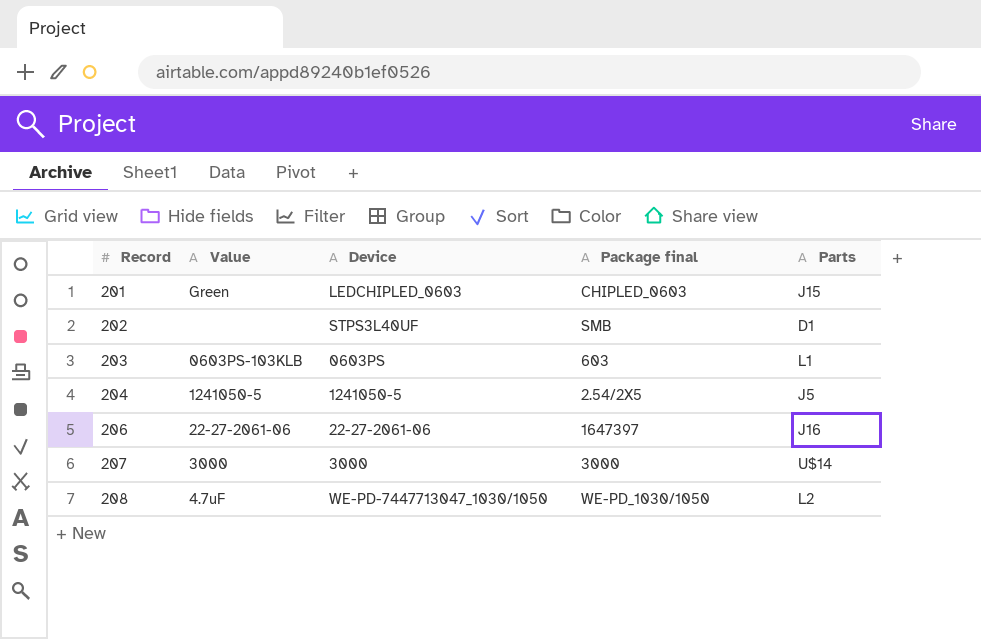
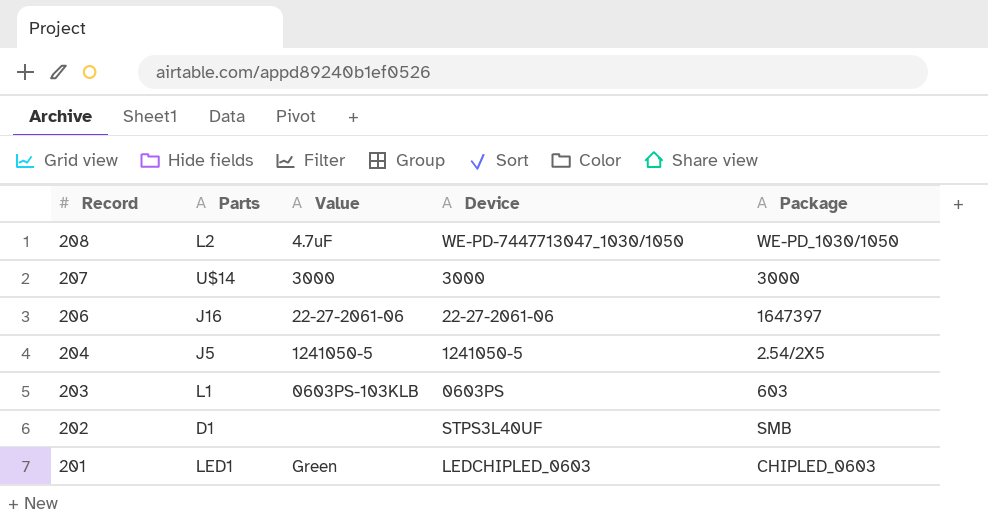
row order: Record ascending -> Record descending
column Parts | position: 5 -> 2
column name: Package final -> Package
201 | Parts: J15 -> LED1

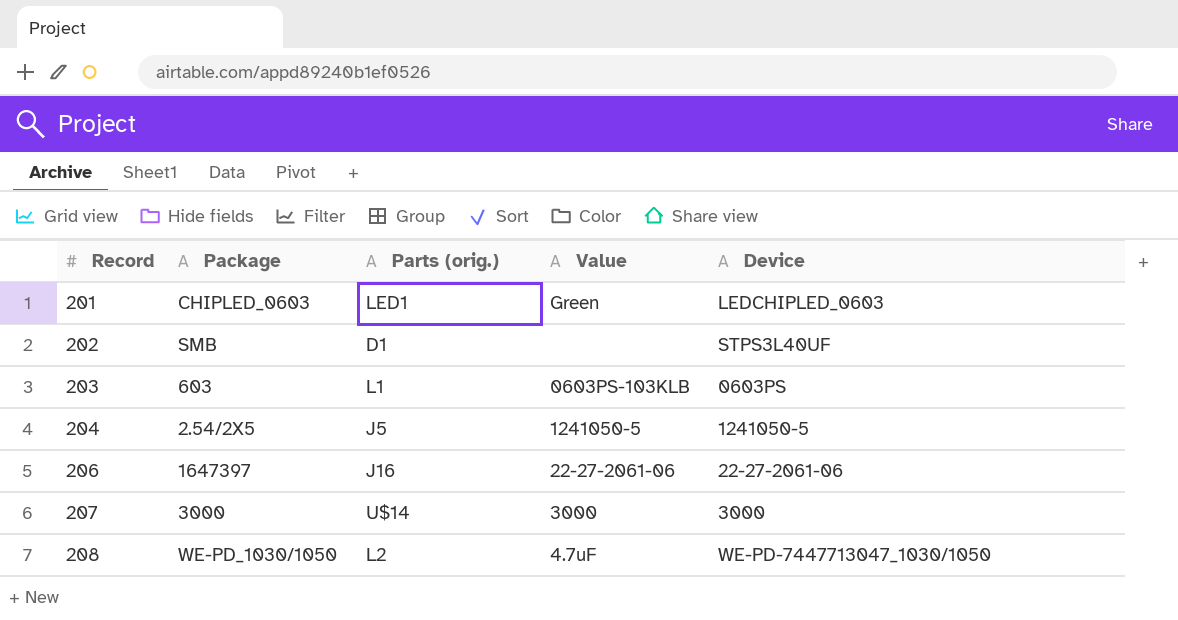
row order: Record descending -> Record ascending
column Package | position: 5 -> 2
column name: Parts -> Parts (orig.)

